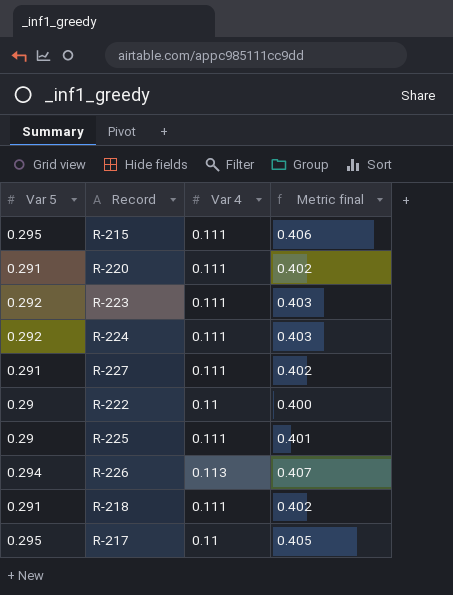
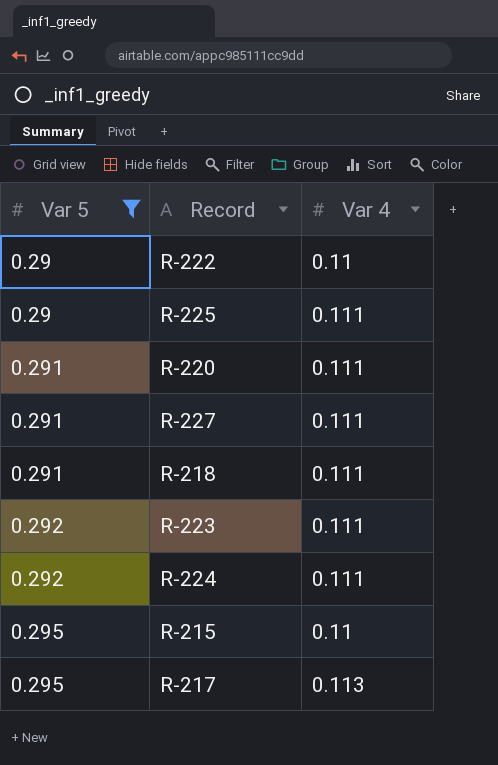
filter: none -> Var 5 != 0.294
row order: none -> Var 5 ascending
column Metric final | formula: [Var 5] + [Var 4] -> none
R-215 | Var 4: 0.111 -> 0.11
R-217 | Var 4: 0.11 -> 0.113

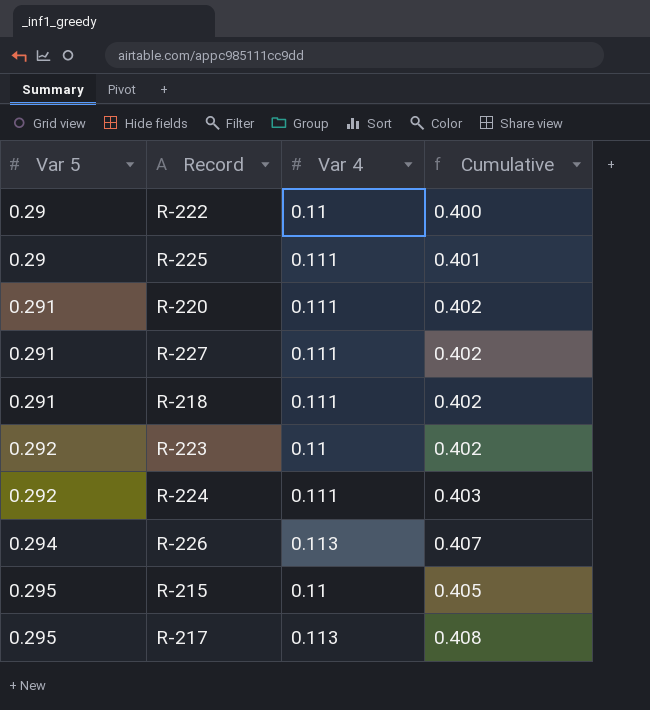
filter: Var 5 != 0.294 -> none
column Cumulative | formula: none -> [Var 5] + [Var 4]
R-223 | Var 4: 0.111 -> 0.11

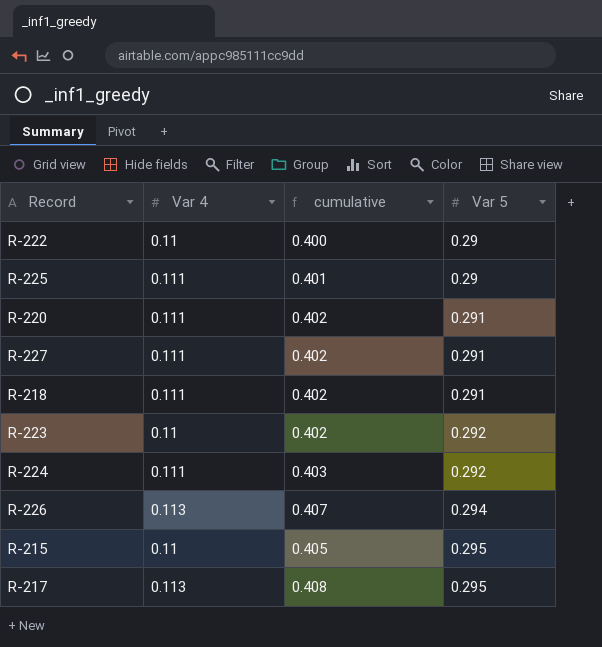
column name: Cumulative -> cumulative
column Var 5 | position: 1 -> 4

